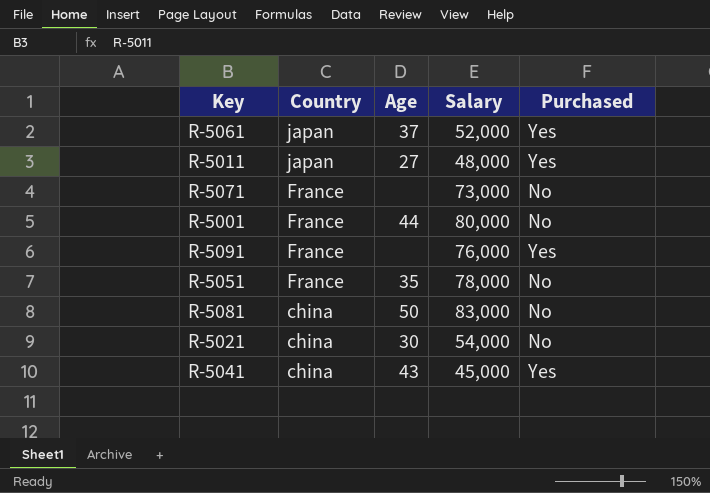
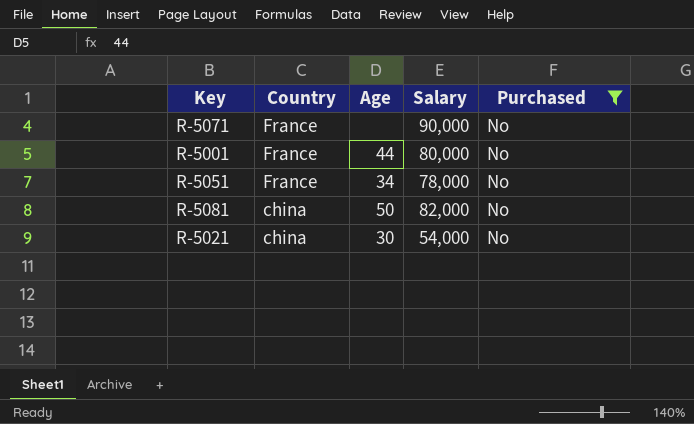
filter: none -> Purchased = No
R-5071 | Salary: 73,000 -> 90,000
R-5051 | Age: 35 -> 34
R-5081 | Salary: 83,000 -> 82,000

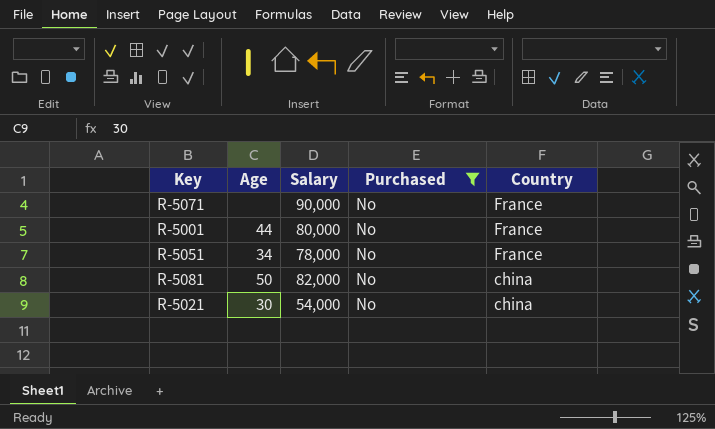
column Country | position: 2 -> 5

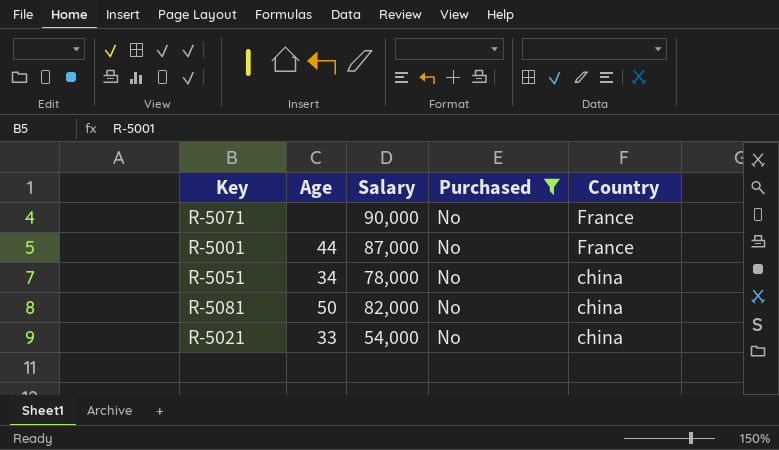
R-5001 | Salary: 80,000 -> 87,000
R-5051 | Country: France -> china
R-5021 | Age: 30 -> 33

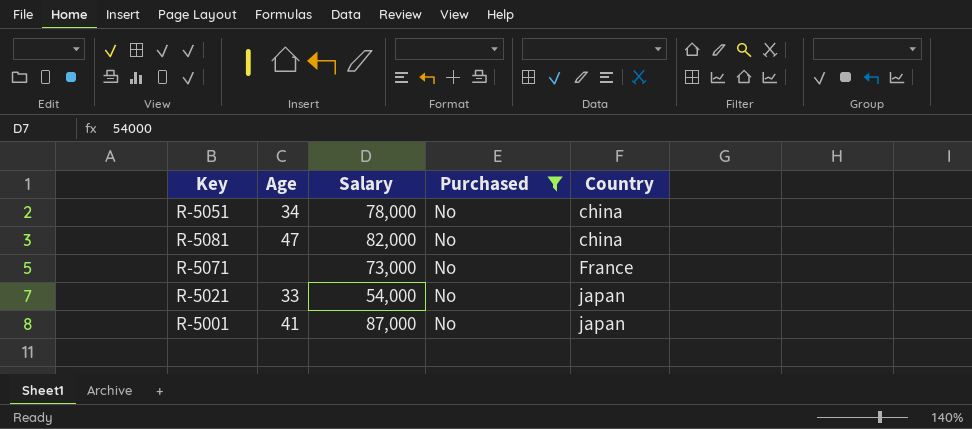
row order: Country descending -> Country ascending
R-5081 | Age: 50 -> 47
R-5071 | Salary: 90,000 -> 73,000
R-5021 | Country: china -> japan
R-5001 | Age: 44 -> 41
R-5001 | Country: France -> japan

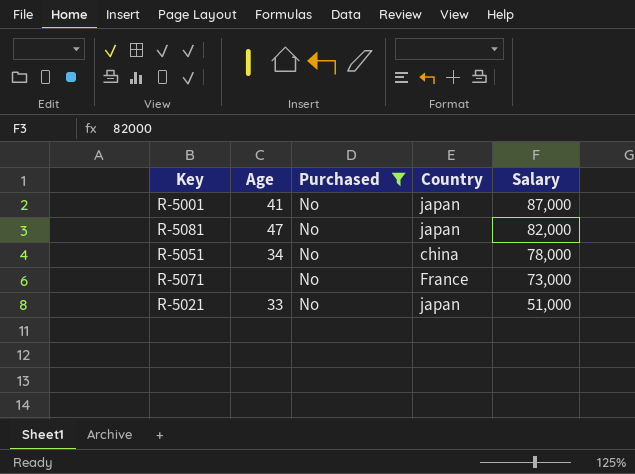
row order: Country ascending -> Salary descending
column Salary | position: 3 -> 5
R-5081 | Country: china -> japan
R-5021 | Salary: 54,000 -> 51,000

